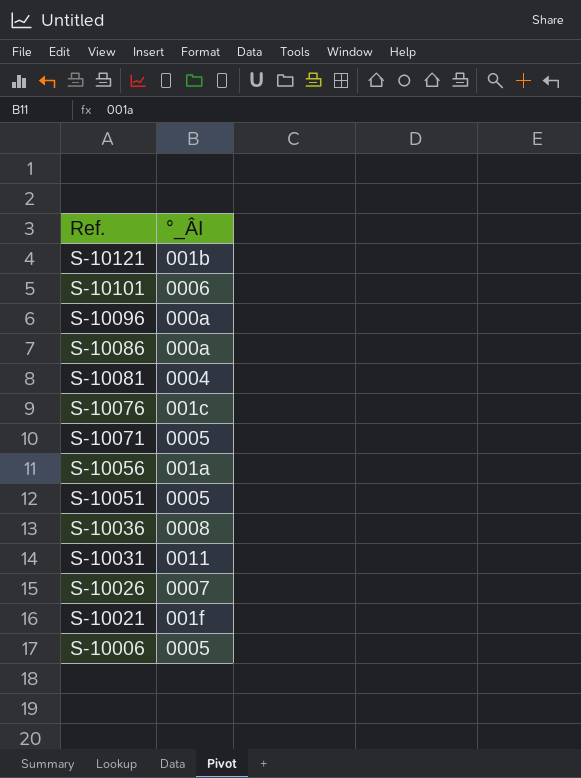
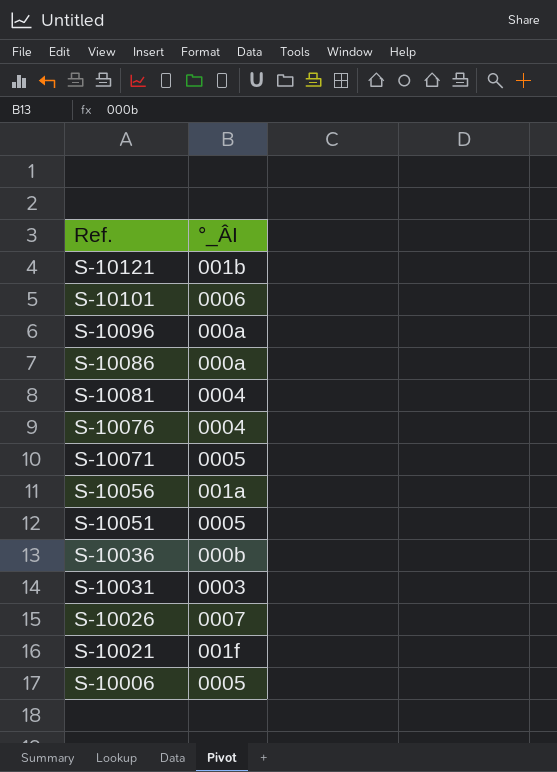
S-10076 | °_ÂI: 001c -> 0004
S-10036 | °_ÂI: 0008 -> 000b
S-10031 | °_ÂI: 0011 -> 0003

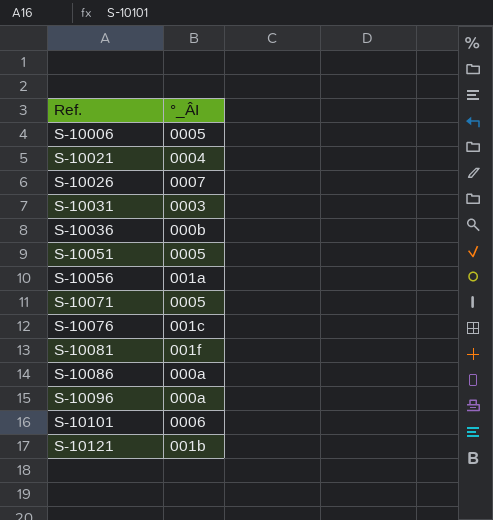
row order: Ref. descending -> Ref. ascending
S-10021 | °_ÂI: 001f -> 0004
S-10076 | °_ÂI: 0004 -> 001c
S-10081 | °_ÂI: 0004 -> 001f

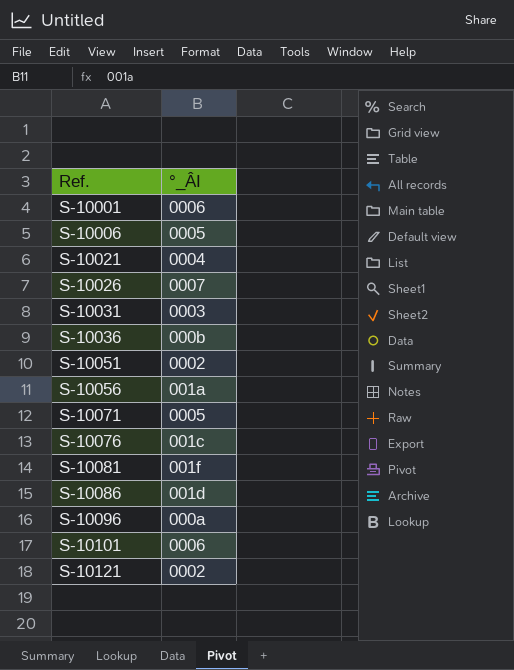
row S-10001: none -> 0006
S-10051 | °_ÂI: 0005 -> 0002
S-10086 | °_ÂI: 000a -> 001d
S-10121 | °_ÂI: 001b -> 0002

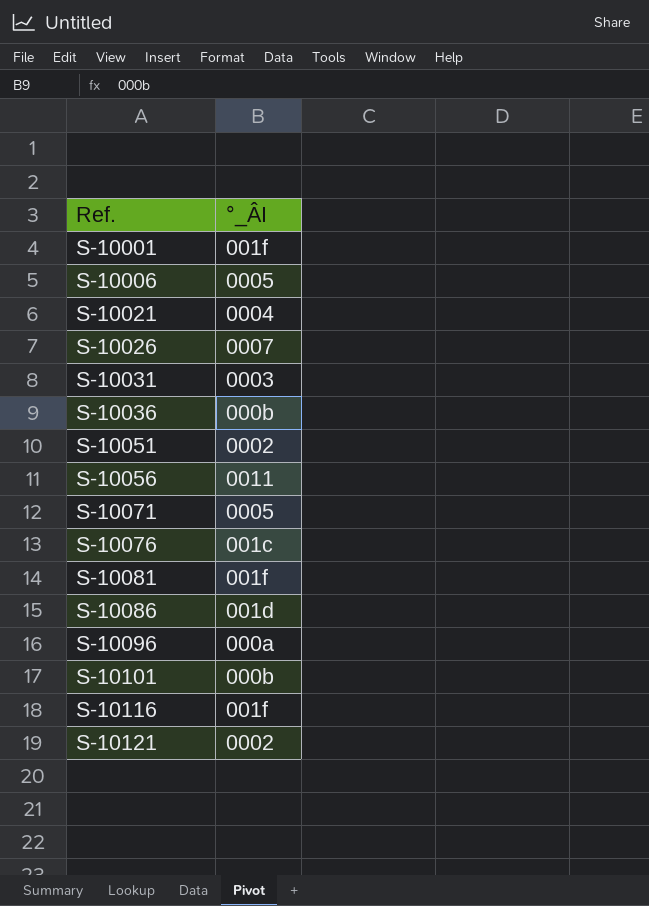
S-10001 | °_ÂI: 0006 -> 001f
S-10056 | °_ÂI: 001a -> 0011
S-10101 | °_ÂI: 0006 -> 000b
row S-10116: none -> 001f

